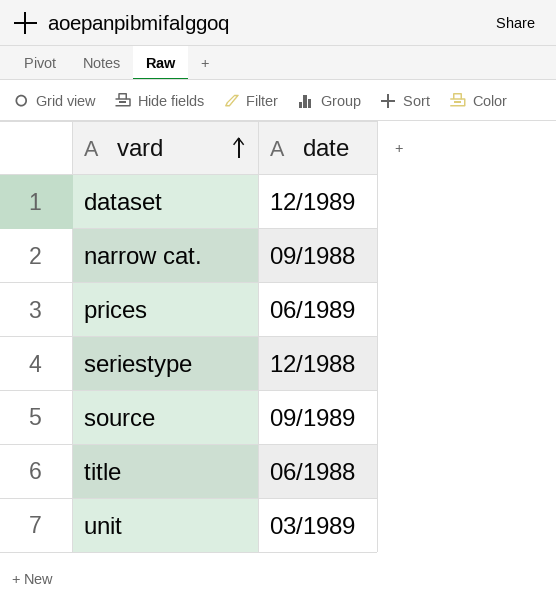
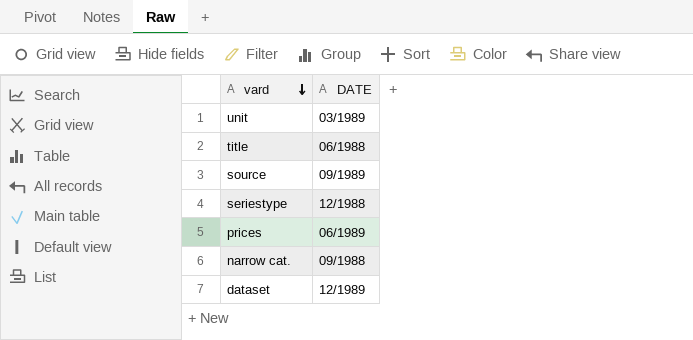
row order: vard ascending -> vard descending
column name: date -> DATE

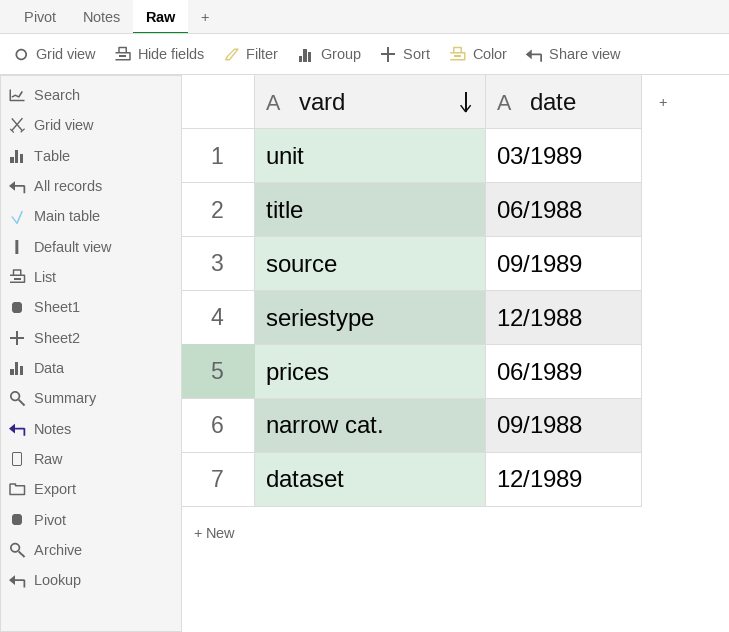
column name: DATE -> date

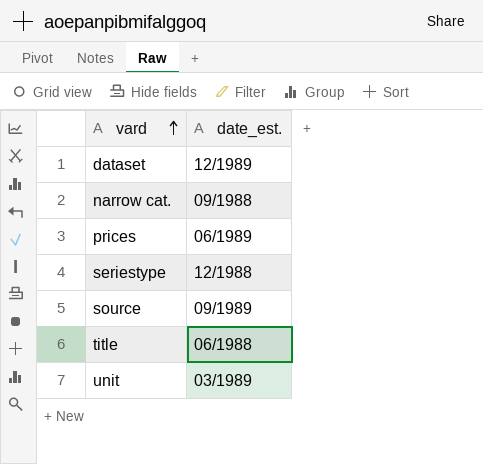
row order: vard descending -> vard ascending
column name: date -> date_est.

